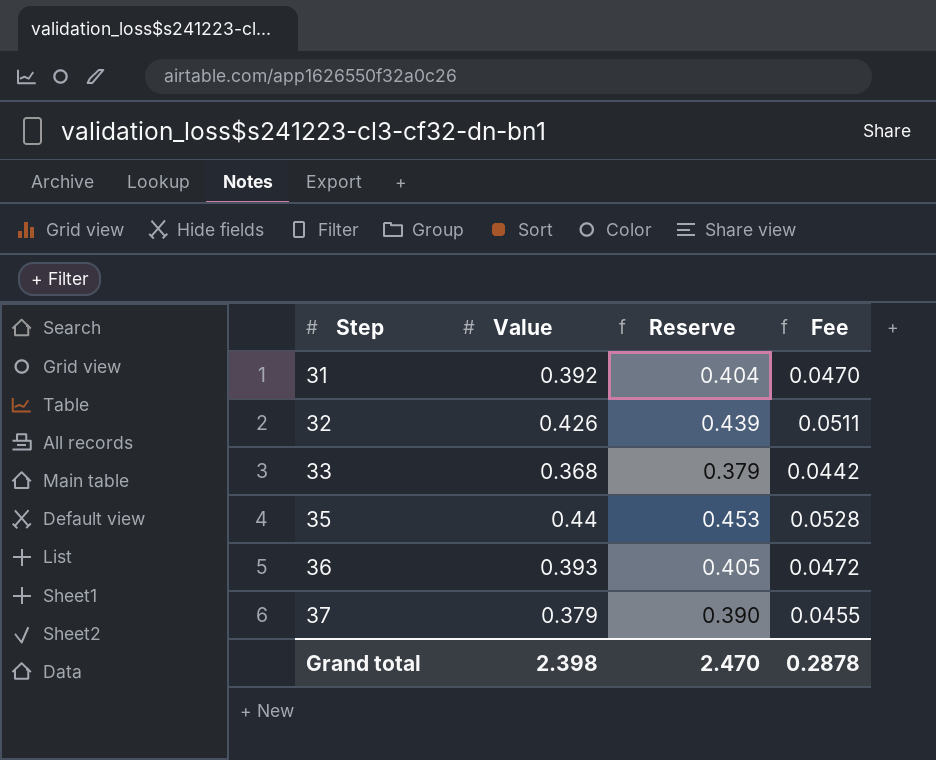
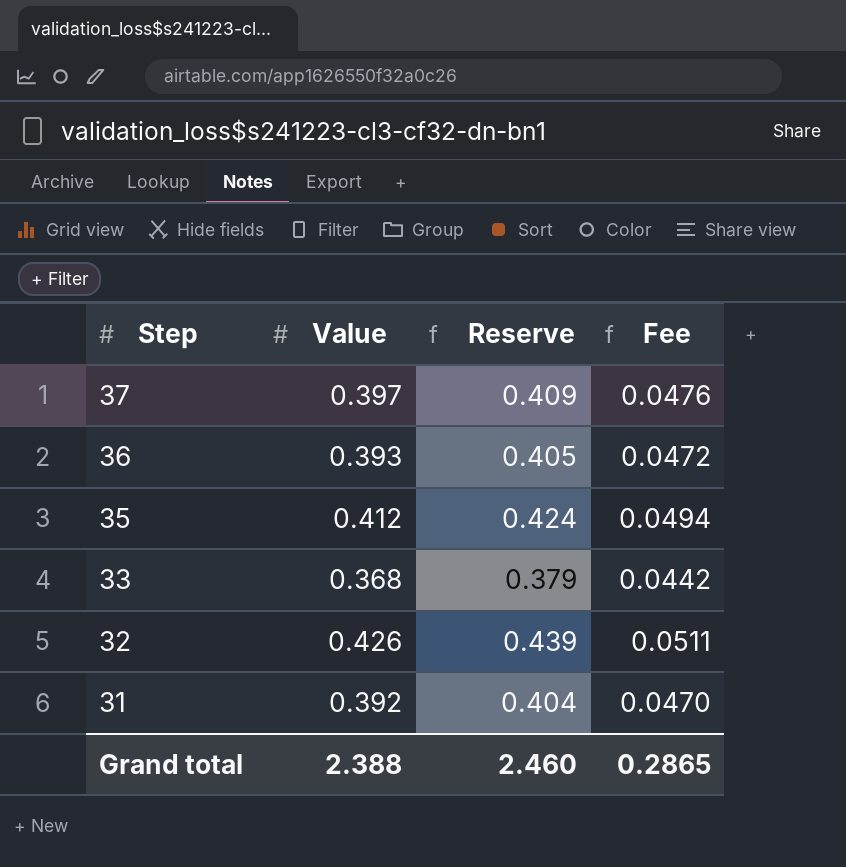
row order: Step ascending -> Step descending
37 | Value: 0.379 -> 0.397
37 | Reserve: 0.390 -> 0.409
37 | Fee: 0.0455 -> 0.0476
35 | Value: 0.44 -> 0.412
35 | Reserve: 0.453 -> 0.424
35 | Fee: 0.0528 -> 0.0494
Grand total | Value: 2.398 -> 2.388
Grand total | Reserve: 2.470 -> 2.460
Grand total | Fee: 0.2878 -> 0.2865

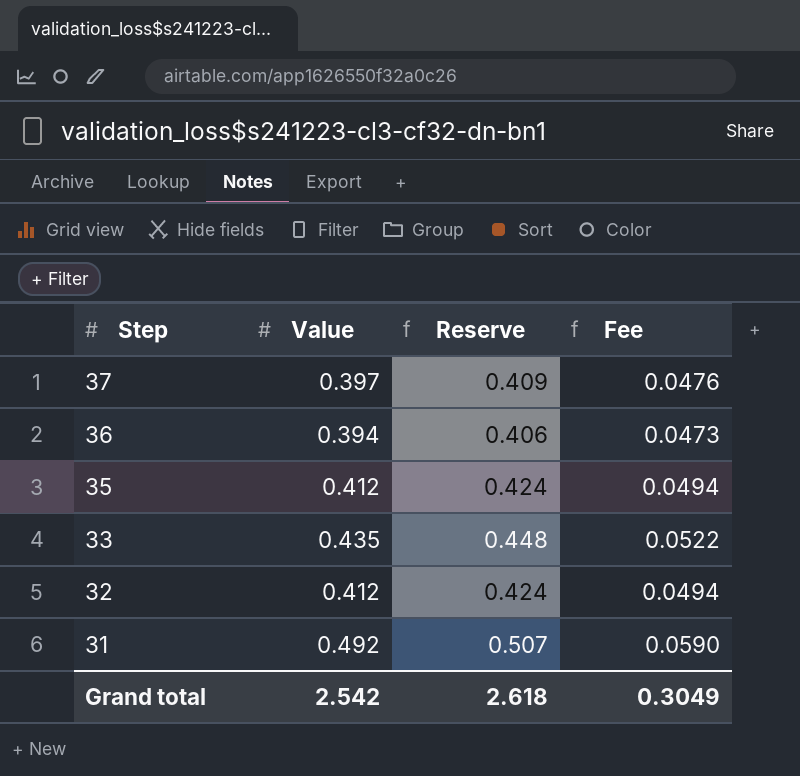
36 | Value: 0.393 -> 0.394
36 | Reserve: 0.405 -> 0.406
36 | Fee: 0.0472 -> 0.0473
33 | Value: 0.368 -> 0.435
33 | Reserve: 0.379 -> 0.448
33 | Fee: 0.0442 -> 0.0522
32 | Value: 0.426 -> 0.412
32 | Reserve: 0.439 -> 0.424
32 | Fee: 0.0511 -> 0.0494
31 | Value: 0.392 -> 0.492
31 | Reserve: 0.404 -> 0.507
31 | Fee: 0.0470 -> 0.0590
Grand total | Value: 2.388 -> 2.542
Grand total | Reserve: 2.460 -> 2.618
Grand total | Fee: 0.2865 -> 0.3049

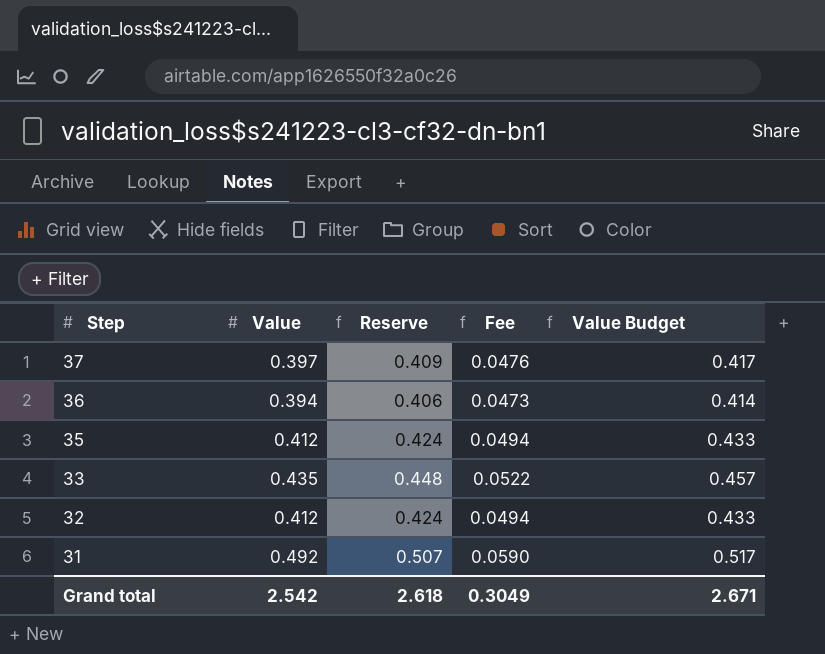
column Value Budget | formula: none -> [Value] * 1.05

